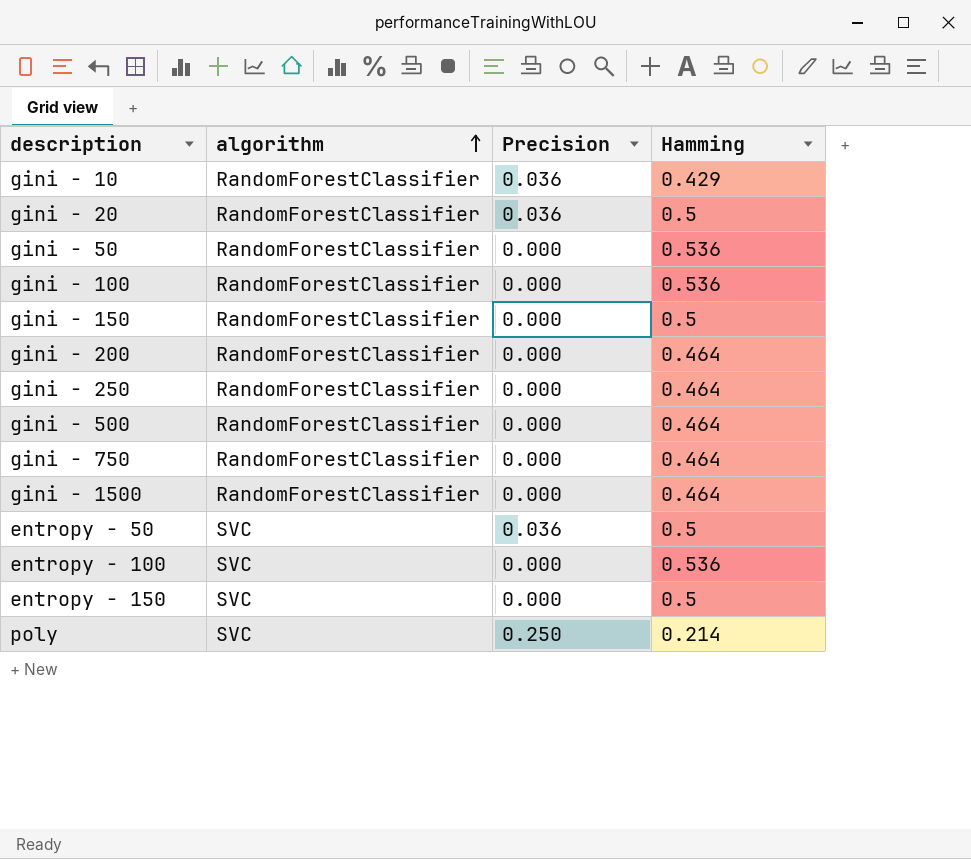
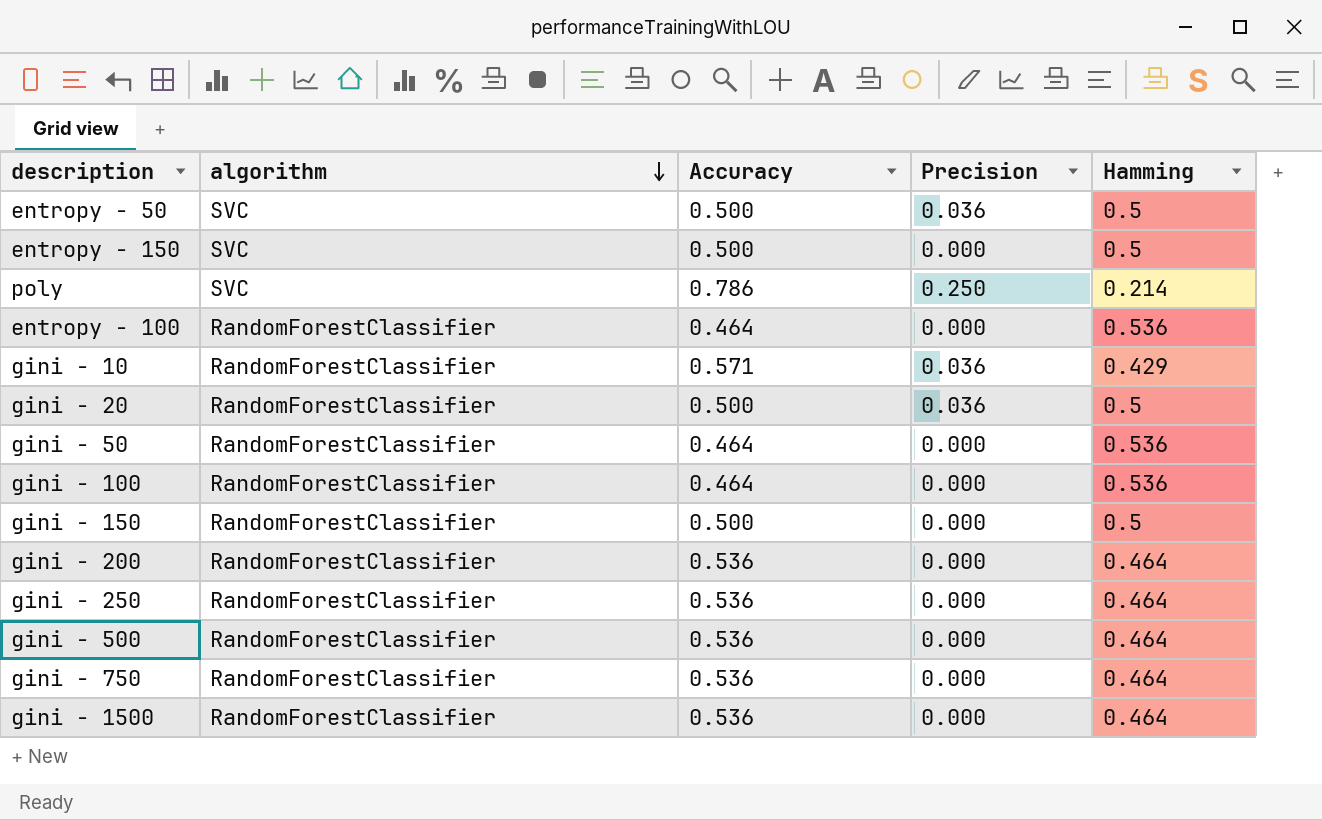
row order: algorithm ascending -> algorithm descending
column Accuracy | position: none -> 3
entropy - 100 | algorithm: SVC -> RandomForestClassifier

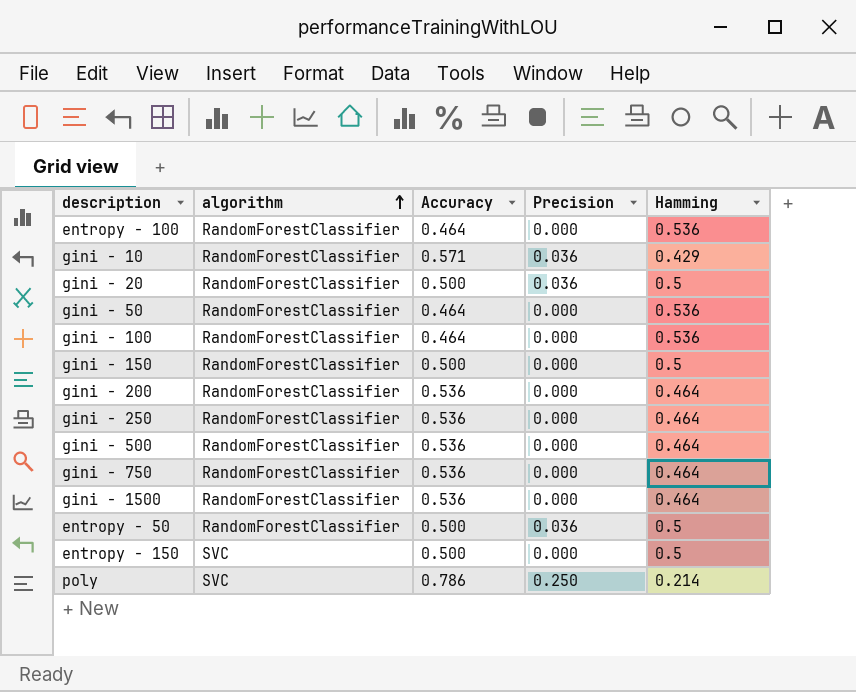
row order: algorithm descending -> algorithm ascending
entropy - 50 | algorithm: SVC -> RandomForestClassifier

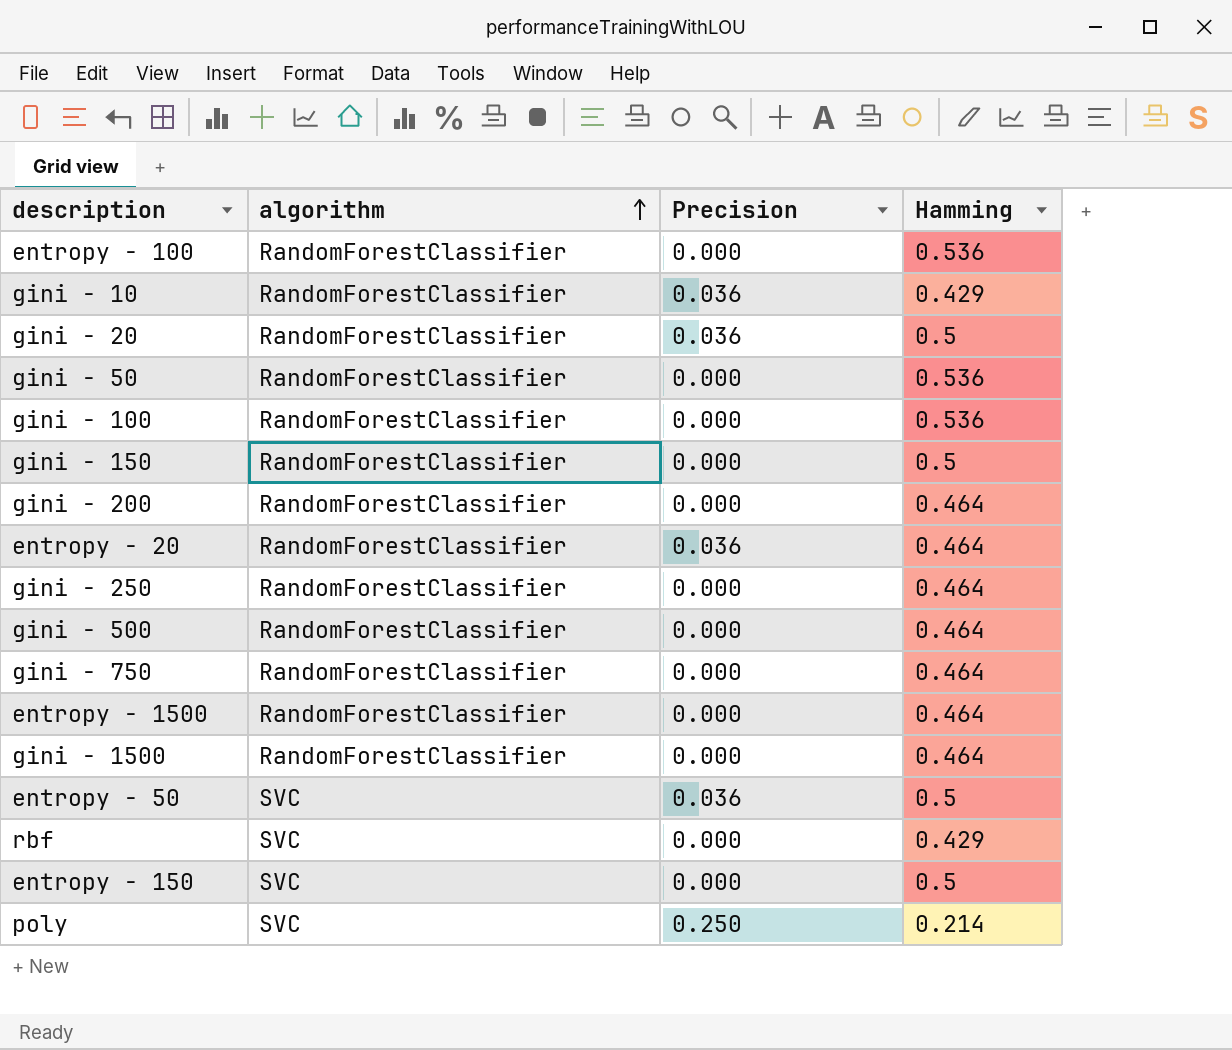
column Accuracy | position: 3 -> none
row entropy - 20: none -> RandomForestClassifier | 0.036 | 0.464
row entropy - 1500: none -> RandomForestClassifier | 0.000 | 0.464
entropy - 50 | algorithm: RandomForestClassifier -> SVC
row rbf: none -> SVC | 0.000 | 0.429

